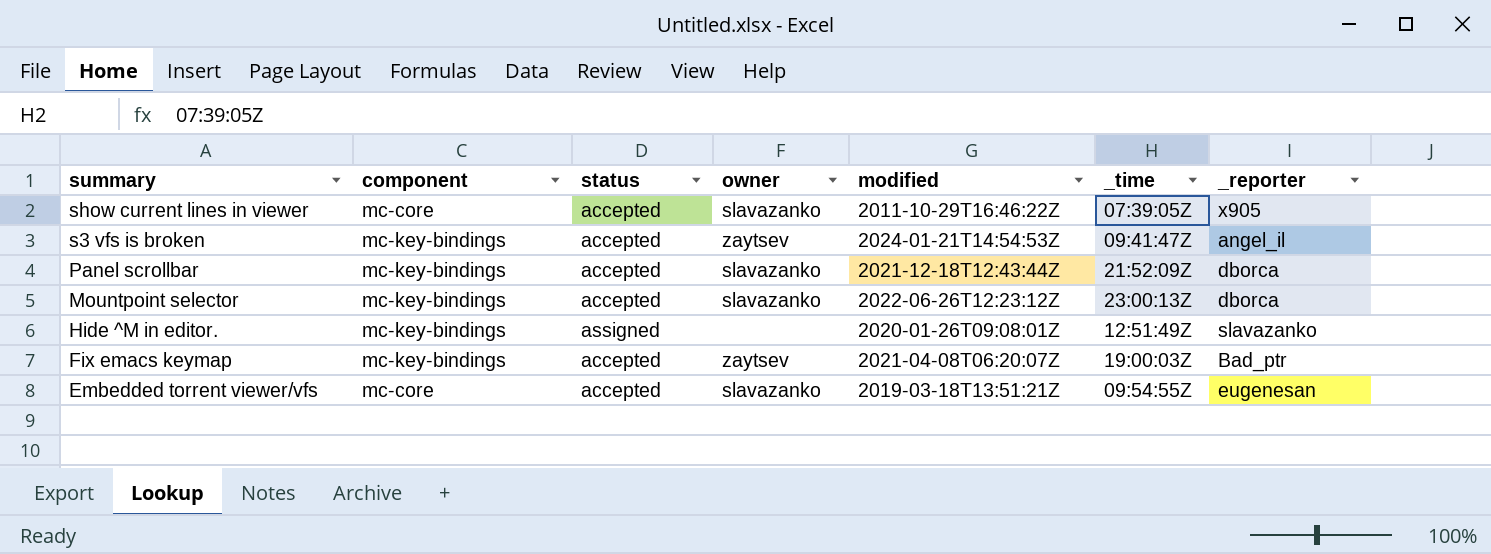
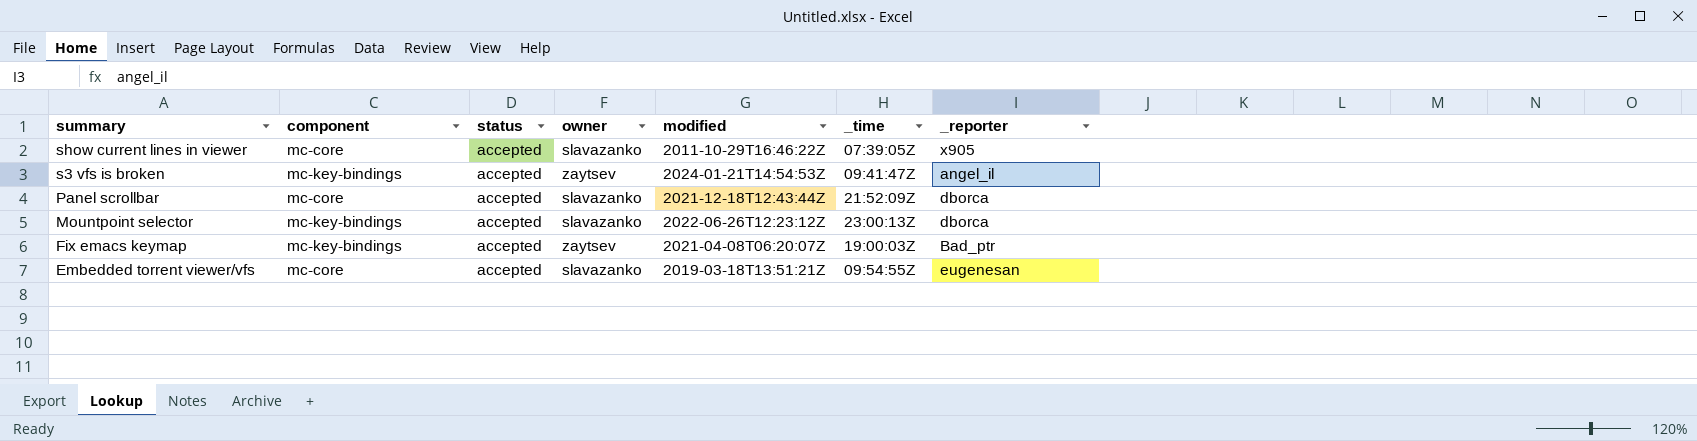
row Hide ^M in editor.: mc-key-bindings | assigned | none | 2020-01-26T09:08:01Z | 12:51:49Z | slavazanko -> none
Panel scrollbar | component: mc-key-bindings -> mc-core

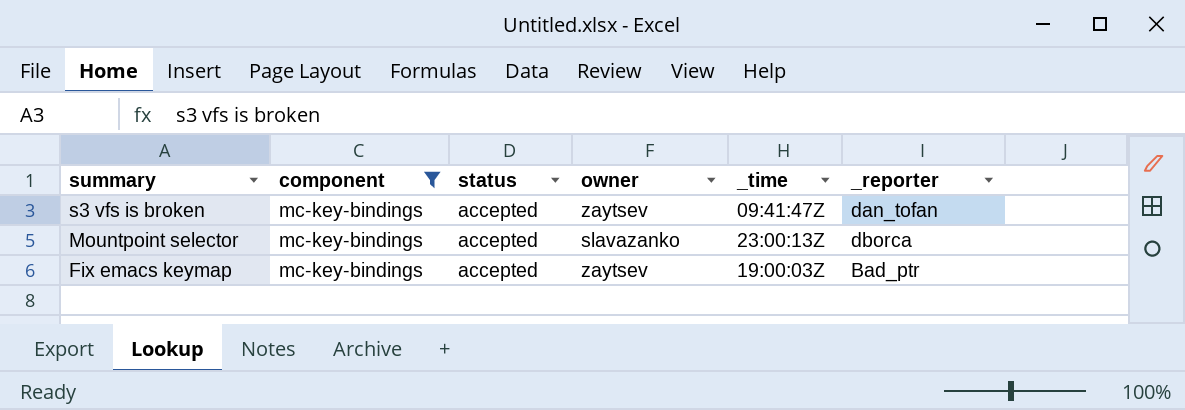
filter: none -> component = mc-key-bindings
column modified | position: 5 -> none
s3 vfs is broken | _reporter: angel_il -> dan_tofan

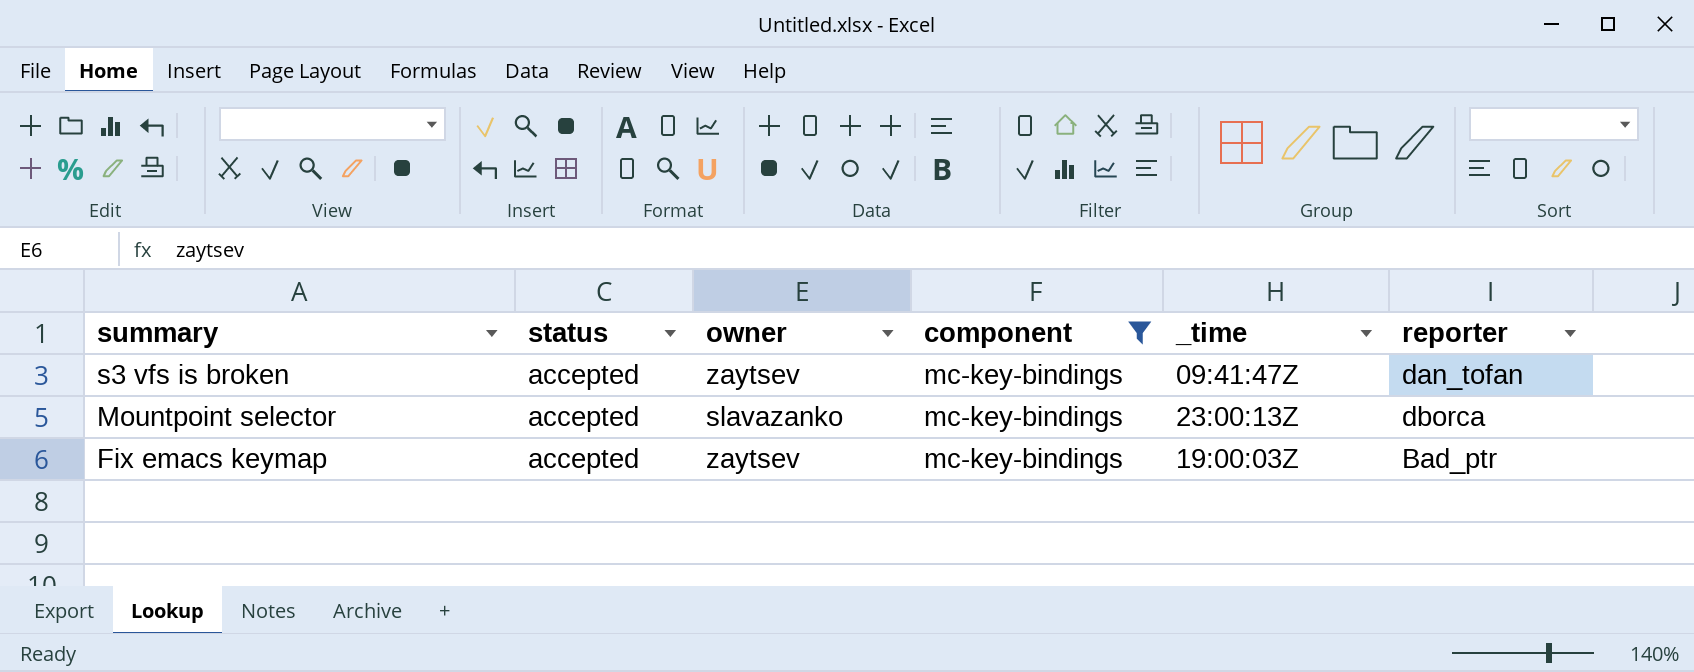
column component | position: 2 -> 4
column name: _reporter -> reporter

